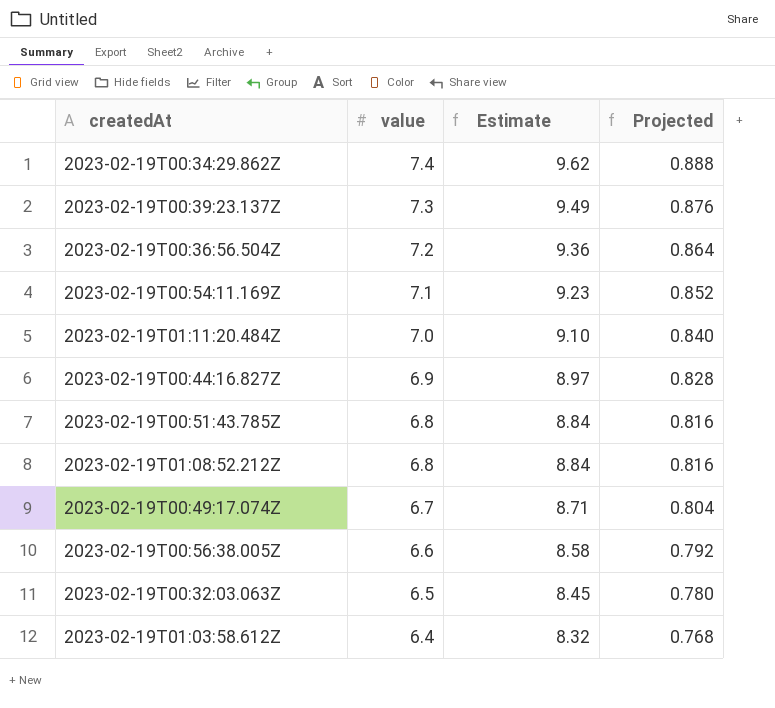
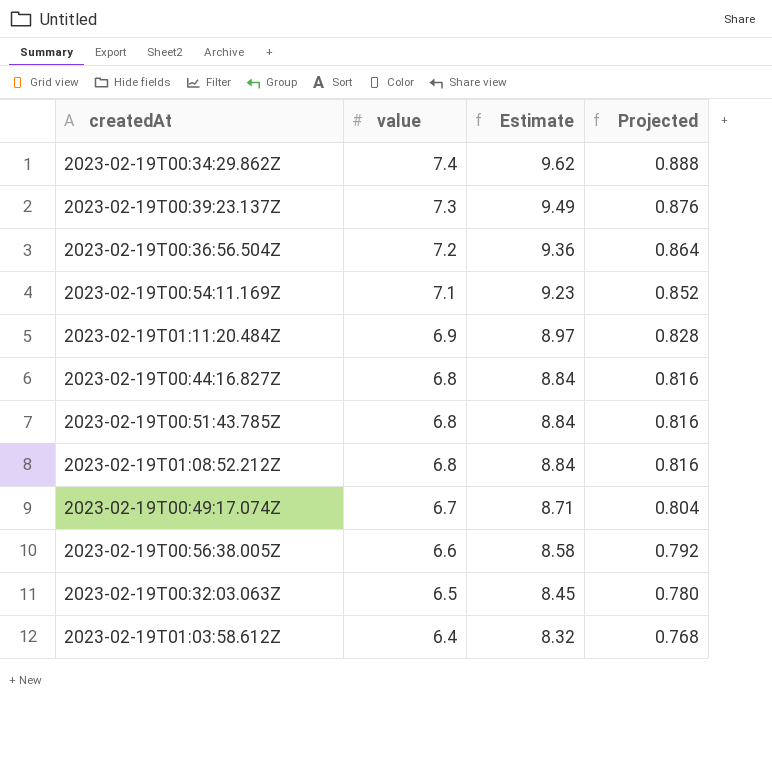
2023-02-19T01:11:20.484Z | value: 7.0 -> 6.9
2023-02-19T01:11:20.484Z | Estimate: 9.10 -> 8.97
2023-02-19T01:11:20.484Z | Projected: 0.840 -> 0.828
2023-02-19T00:44:16.827Z | value: 6.9 -> 6.8
2023-02-19T00:44:16.827Z | Estimate: 8.97 -> 8.84
2023-02-19T00:44:16.827Z | Projected: 0.828 -> 0.816

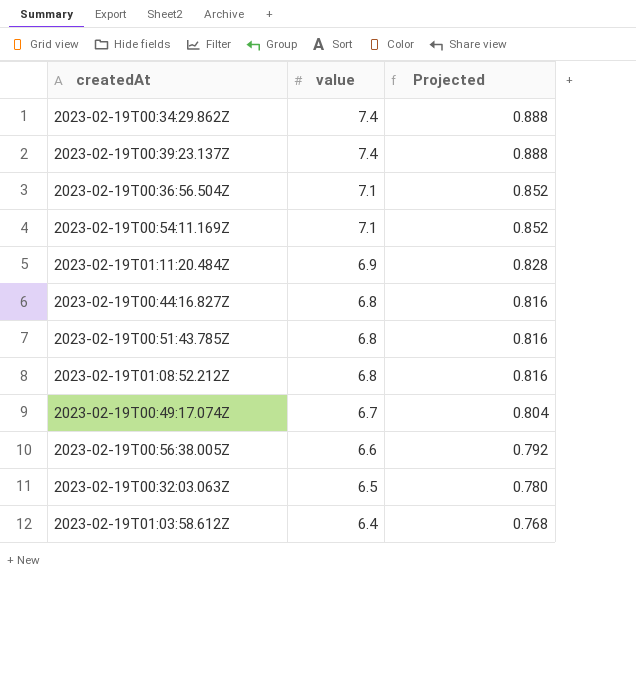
column Estimate | formula: [value] * 1.3 -> none
2023-02-19T00:39:23.137Z | value: 7.3 -> 7.4
2023-02-19T00:39:23.137Z | Projected: 0.876 -> 0.888
2023-02-19T00:36:56.504Z | value: 7.2 -> 7.1
2023-02-19T00:36:56.504Z | Projected: 0.864 -> 0.852

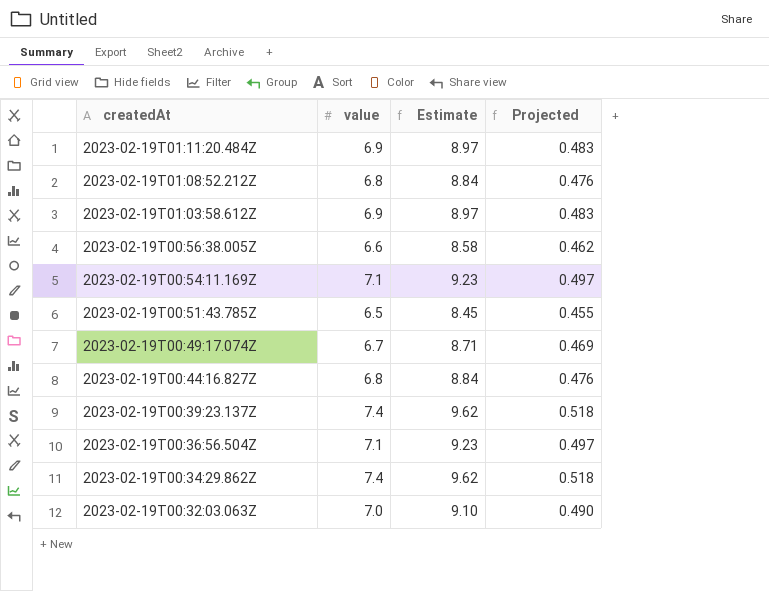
row order: value descending -> createdAt descending
column Estimate | formula: none -> [value] * 1.3
column Projected | formula: [value] * 0.12 -> [value] * 0.07
2023-02-19T01:03:58.612Z | value: 6.4 -> 6.9
2023-02-19T00:51:43.785Z | value: 6.8 -> 6.5
2023-02-19T00:32:03.063Z | value: 6.5 -> 7.0

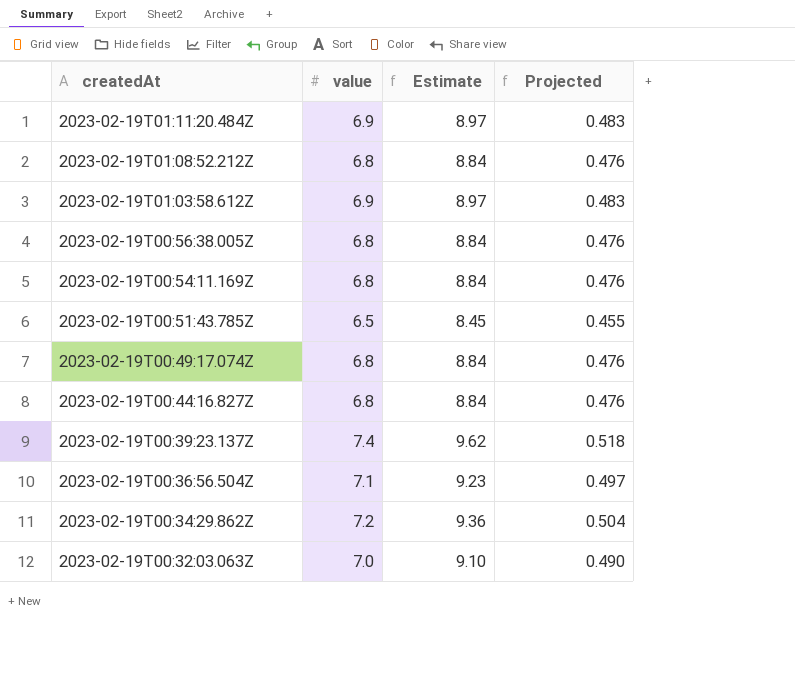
2023-02-19T00:56:38.005Z | value: 6.6 -> 6.8
2023-02-19T00:56:38.005Z | Estimate: 8.58 -> 8.84
2023-02-19T00:56:38.005Z | Projected: 0.462 -> 0.476
2023-02-19T00:54:11.169Z | value: 7.1 -> 6.8
2023-02-19T00:54:11.169Z | Estimate: 9.23 -> 8.84
2023-02-19T00:54:11.169Z | Projected: 0.497 -> 0.476
2023-02-19T00:49:17.074Z | value: 6.7 -> 6.8
2023-02-19T00:49:17.074Z | Estimate: 8.71 -> 8.84
2023-02-19T00:49:17.074Z | Projected: 0.469 -> 0.476
2023-02-19T00:34:29.862Z | value: 7.4 -> 7.2
2023-02-19T00:34:29.862Z | Estimate: 9.62 -> 9.36
2023-02-19T00:34:29.862Z | Projected: 0.518 -> 0.504

